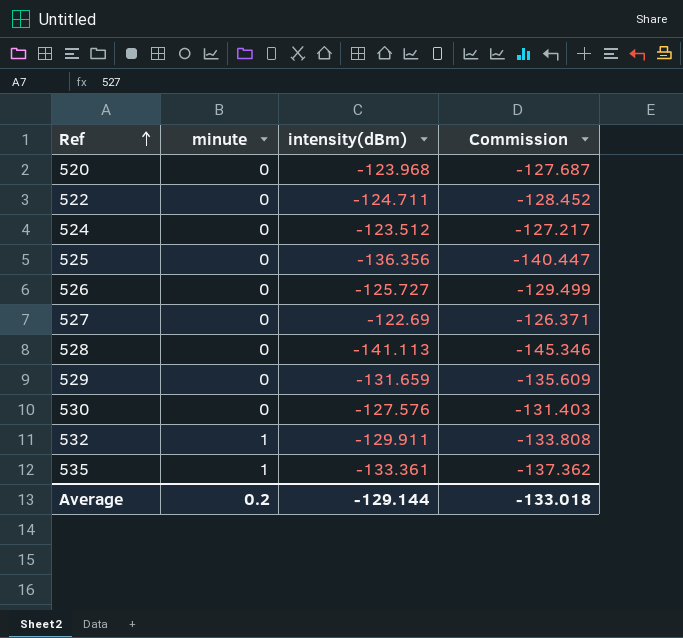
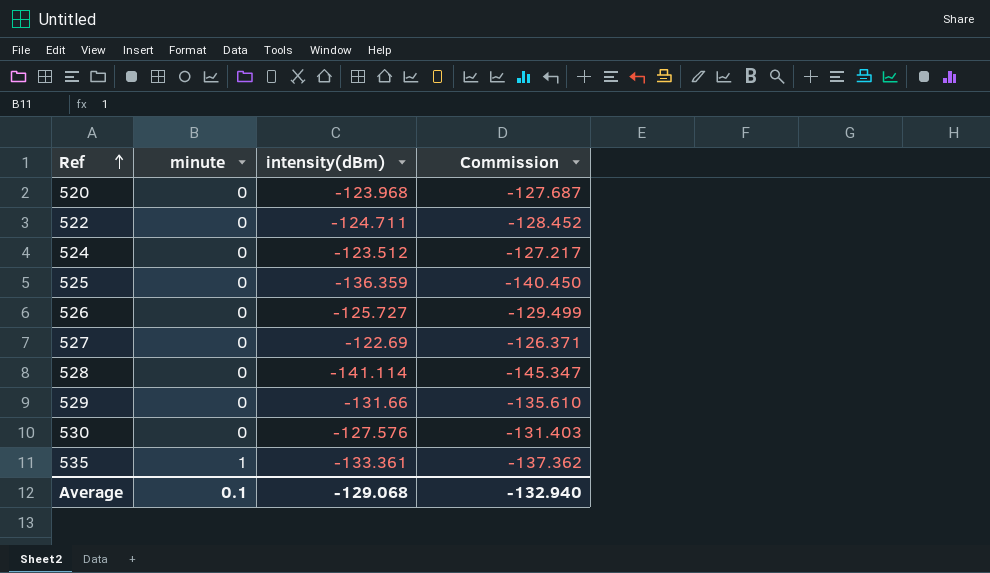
row 532: 1 | -129.911 | -133.808 -> none
525 | intensity(dBm): -136.356 -> -136.359
525 | Commission: -140.447 -> -140.450
528 | intensity(dBm): -141.113 -> -141.114
528 | Commission: -145.346 -> -145.347
529 | intensity(dBm): -131.659 -> -131.66
529 | Commission: -135.609 -> -135.610
Average | minute: 0.2 -> 0.1
Average | intensity(dBm): -129.144 -> -129.068
Average | Commission: -133.018 -> -132.940

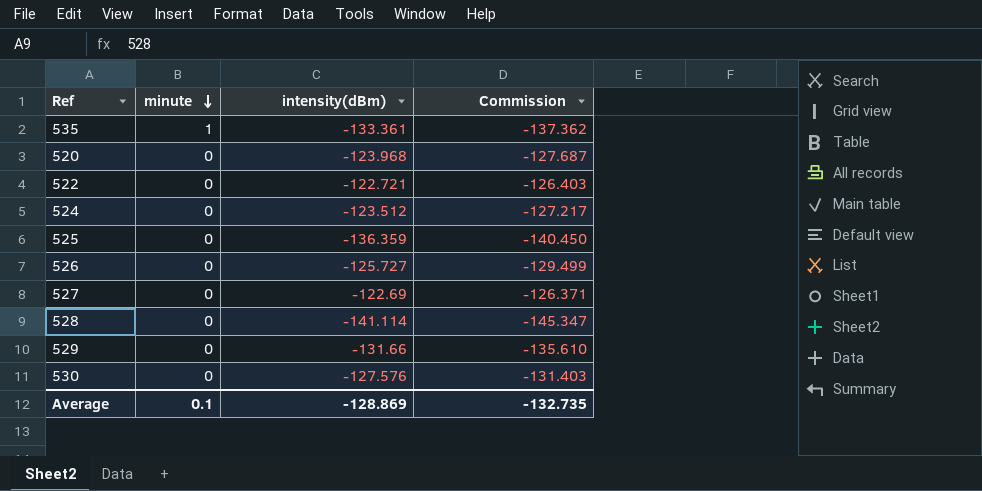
row order: Ref ascending -> minute descending
522 | intensity(dBm): -124.711 -> -122.721
522 | Commission: -128.452 -> -126.403
Average | intensity(dBm): -129.068 -> -128.869
Average | Commission: -132.940 -> -132.735

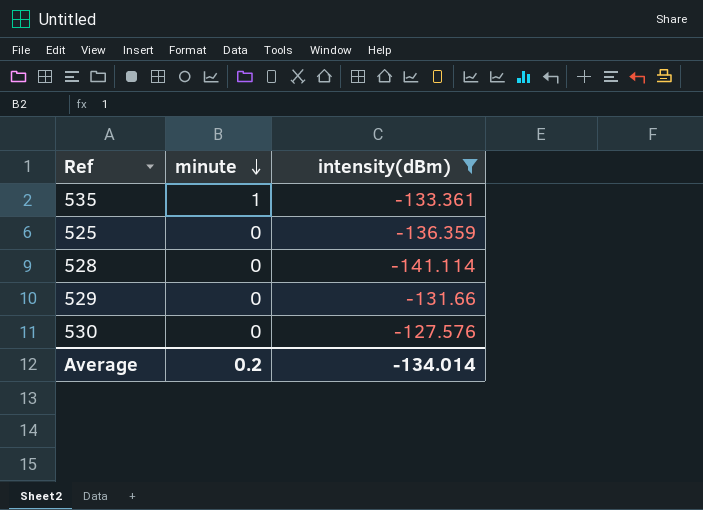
filter: none -> intensity(dBm) <= -127.576
column Commission | formula: [intensity(dBm)] * 1.03 -> none
Average | minute: 0.1 -> 0.2
Average | intensity(dBm): -128.869 -> -134.014

